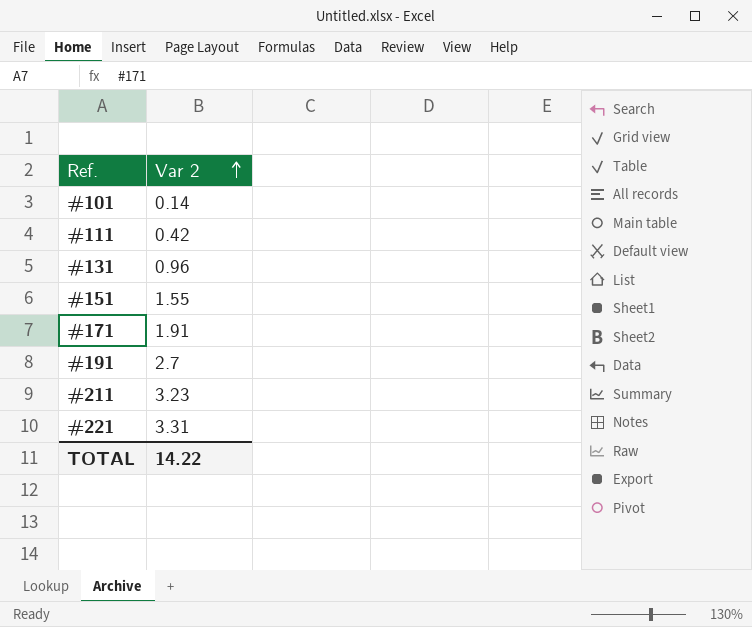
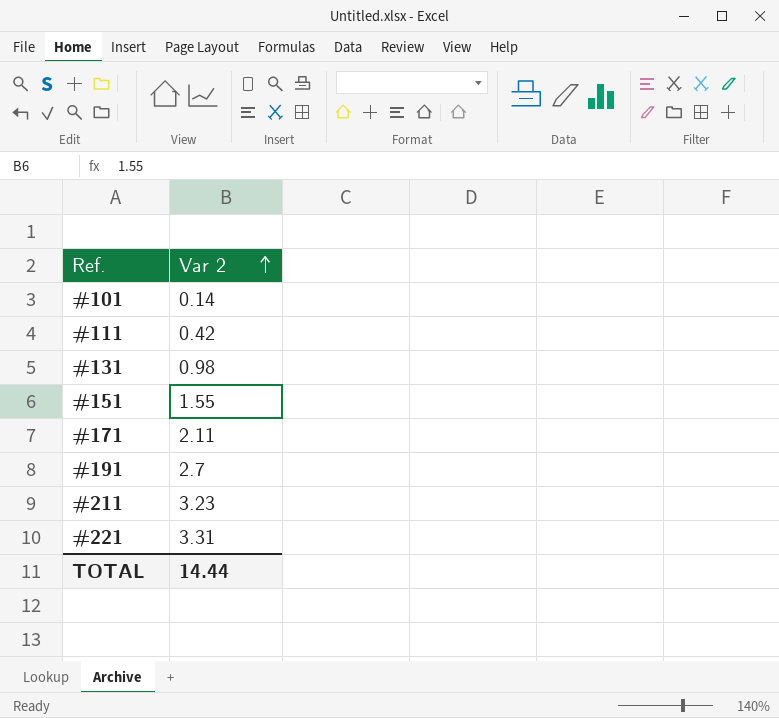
#131 | Var 2: 0.96 -> 0.98
#171 | Var 2: 1.91 -> 2.11
TOTAL | Var 2: 14.22 -> 14.44

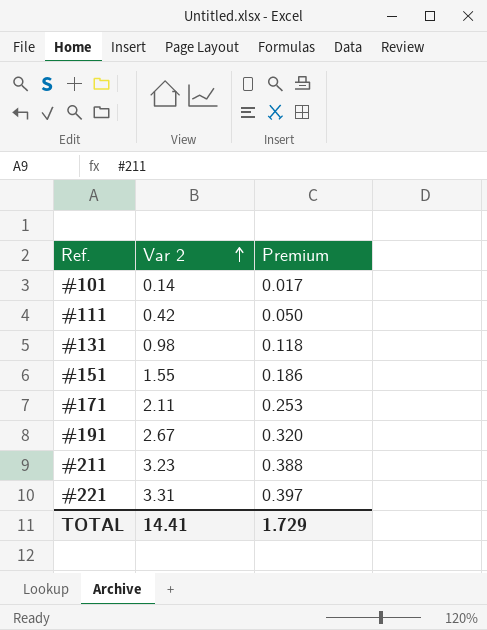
column Premium | formula: none -> [Var 2] * 0.12
#191 | Var 2: 2.7 -> 2.67
TOTAL | Var 2: 14.44 -> 14.41

